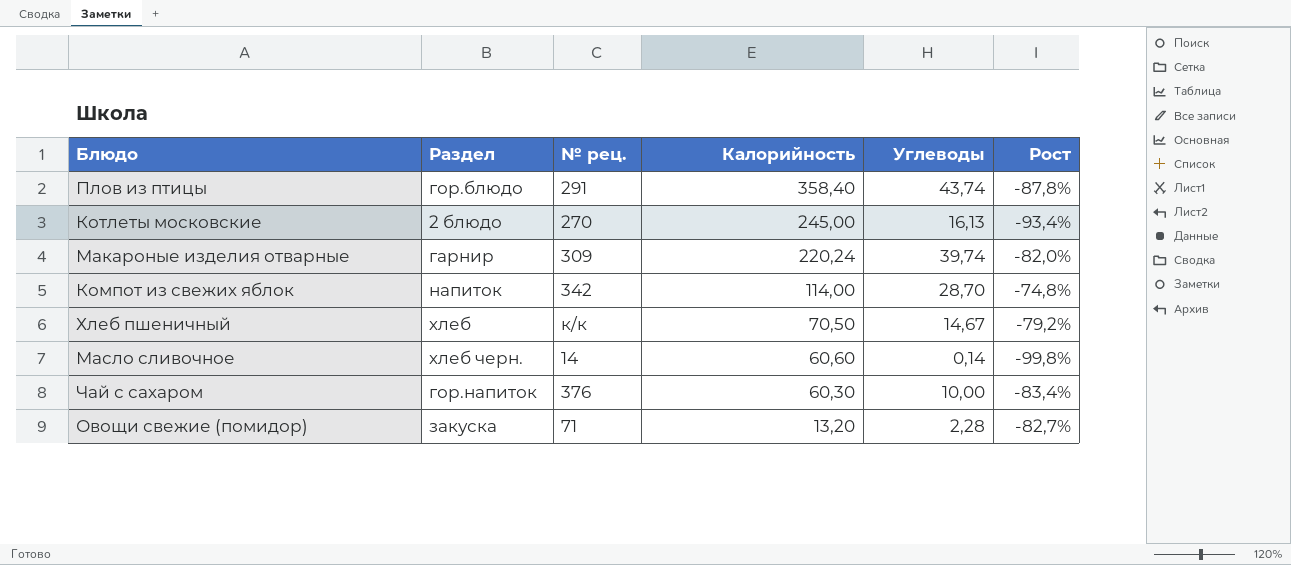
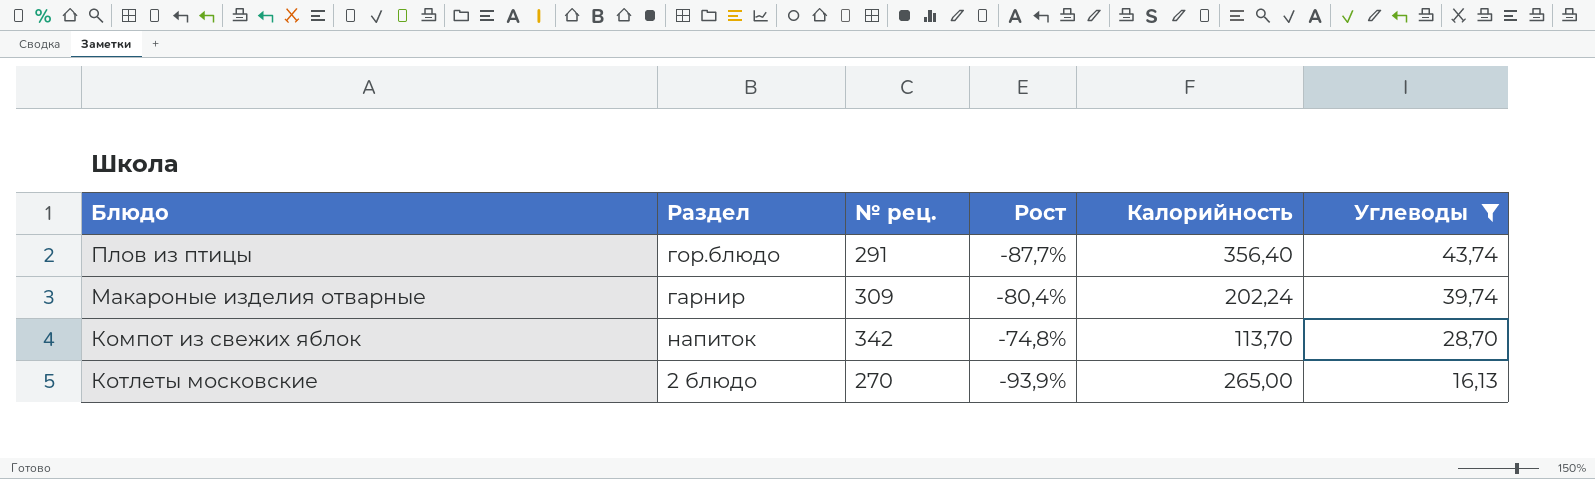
filter: none -> Углеводы >= 16,13
row order: Калорийность descending -> Углеводы descending
column Рост | position: 6 -> 4
Плов из птицы | Рост: -87,8% -> -87,7%
Плов из птицы | Калорийность: 358,40 -> 356,40
Макароные изделия отварные | Рост: -82,0% -> -80,4%
Макароные изделия отварные | Калорийность: 220,24 -> 202,24
Компот из свежих яблок | Калорийность: 114,00 -> 113,70
Котлеты московские | Рост: -93,4% -> -93,9%
Котлеты московские | Калорийность: 245,00 -> 265,00

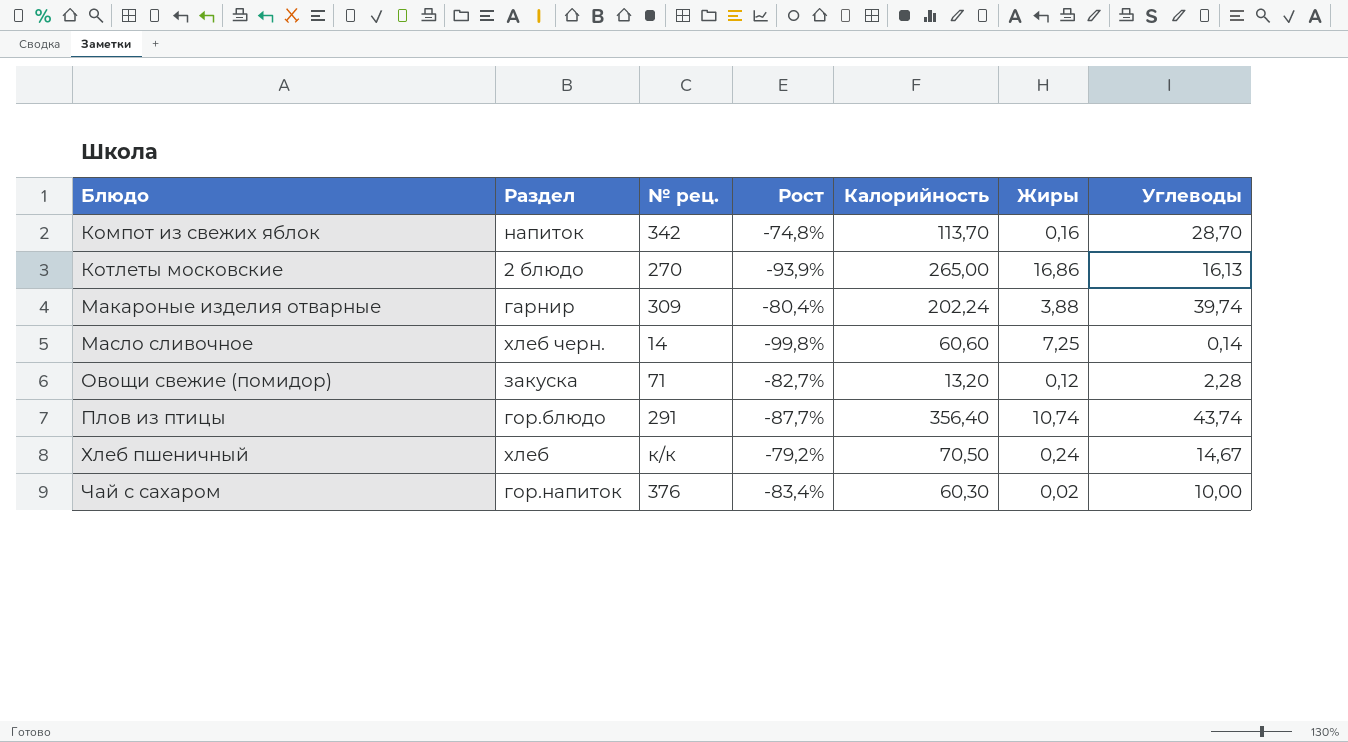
filter: Углеводы >= 16,13 -> none
row order: Углеводы descending -> Блюдо ascending
column Жиры | position: none -> 6

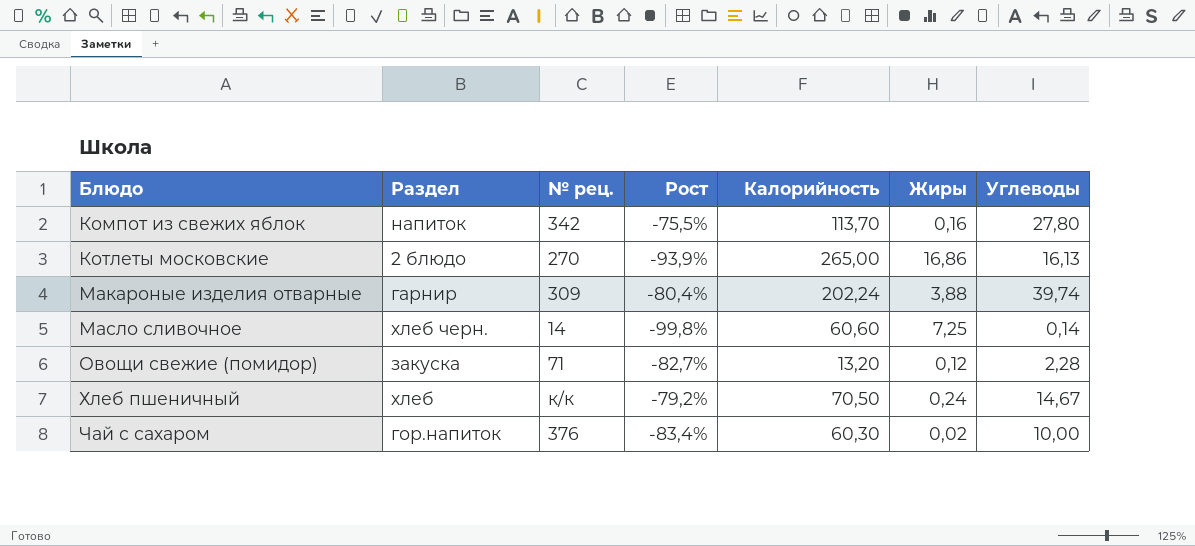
row Плов из птицы: гор.блюдо | 291 | -87,7% | 356,40 | 10,74 | 43,74 -> none
Компот из свежих яблок | Рост: -74,8% -> -75,5%
Компот из свежих яблок | Углеводы: 28,70 -> 27,80

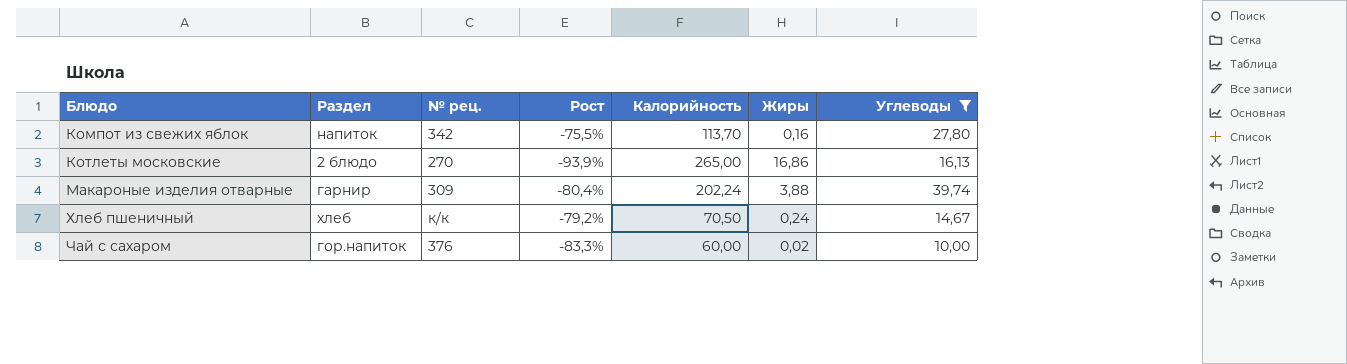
filter: none -> Углеводы >= 10,00
Чай с сахаром | Рост: -83,4% -> -83,3%
Чай с сахаром | Калорийность: 60,30 -> 60,00

